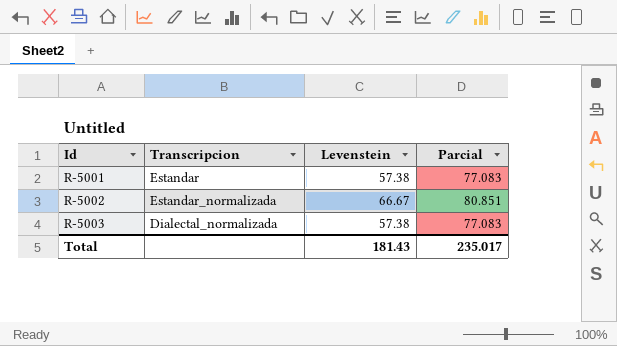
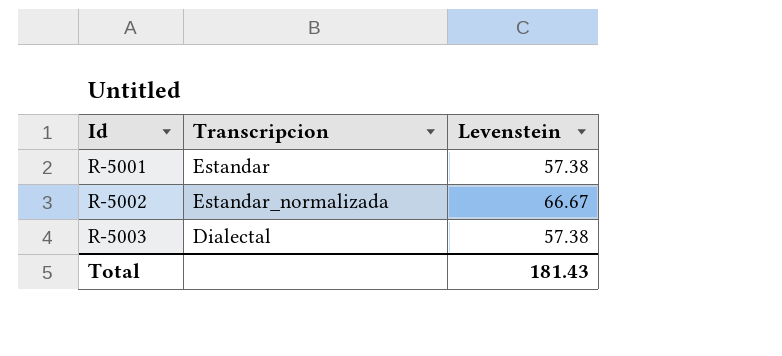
column Parcial | position: 4 -> none
R-5003 | Transcripcion: Dialectal_normalizada -> Dialectal

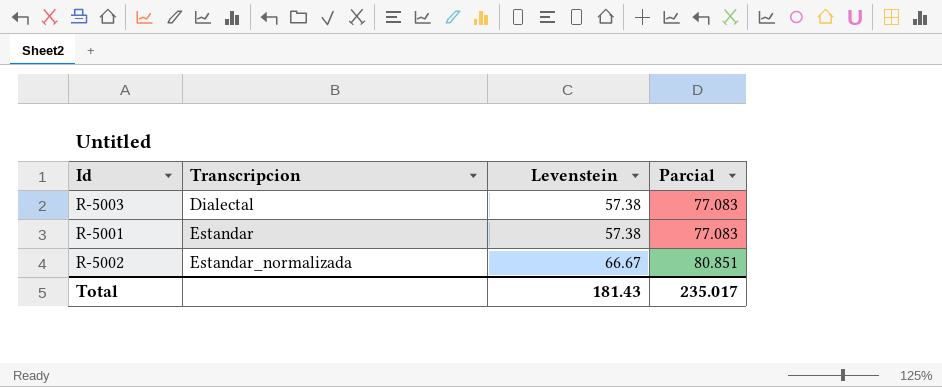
row order: Id ascending -> Transcripcion ascending
column Parcial | position: none -> 4

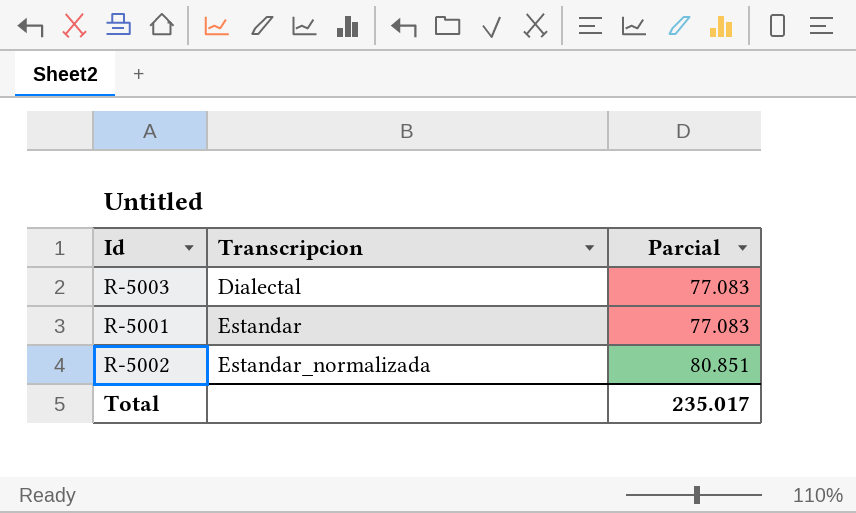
column Levenstein | position: 3 -> none

